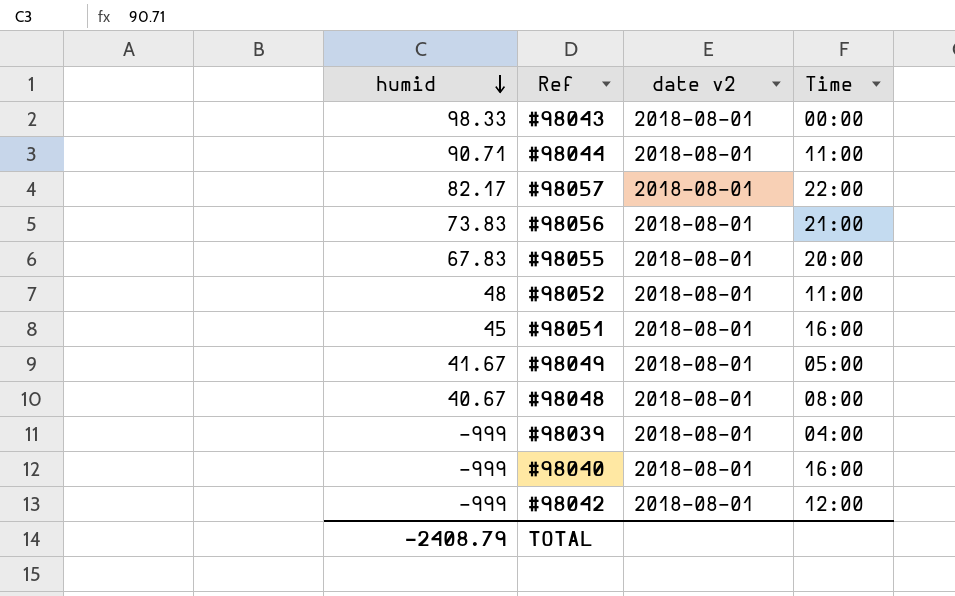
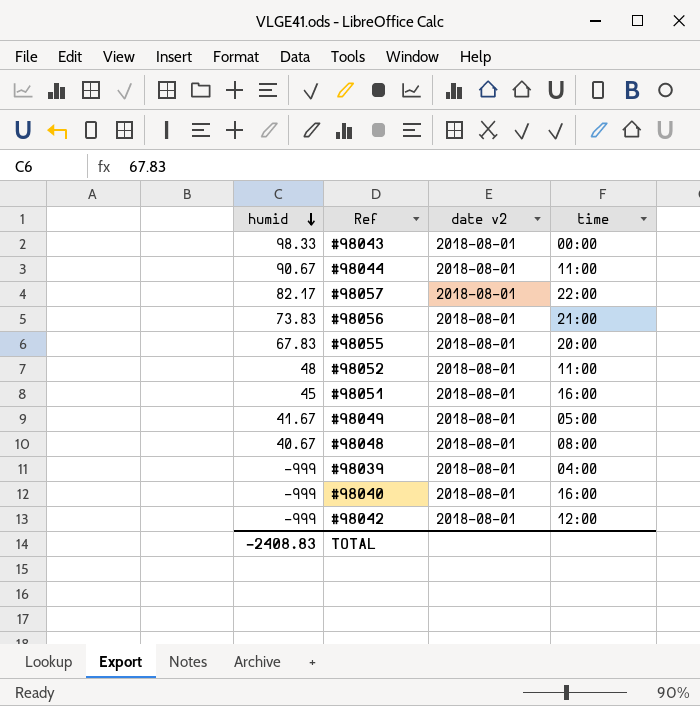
column name: Time -> time
#98044 | humid: 90.71 -> 90.67
TOTAL | humid: -2408.79 -> -2408.83

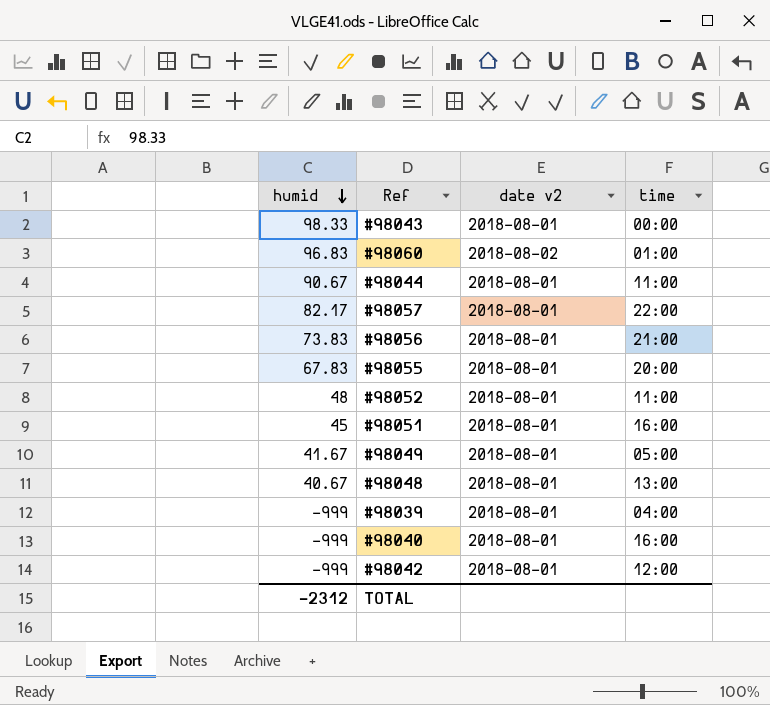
row #98060: none -> 96.83 | 2018-08-02 | 01:00
#98048 | time: 08:00 -> 13:00
TOTAL | humid: -2408.83 -> -2312

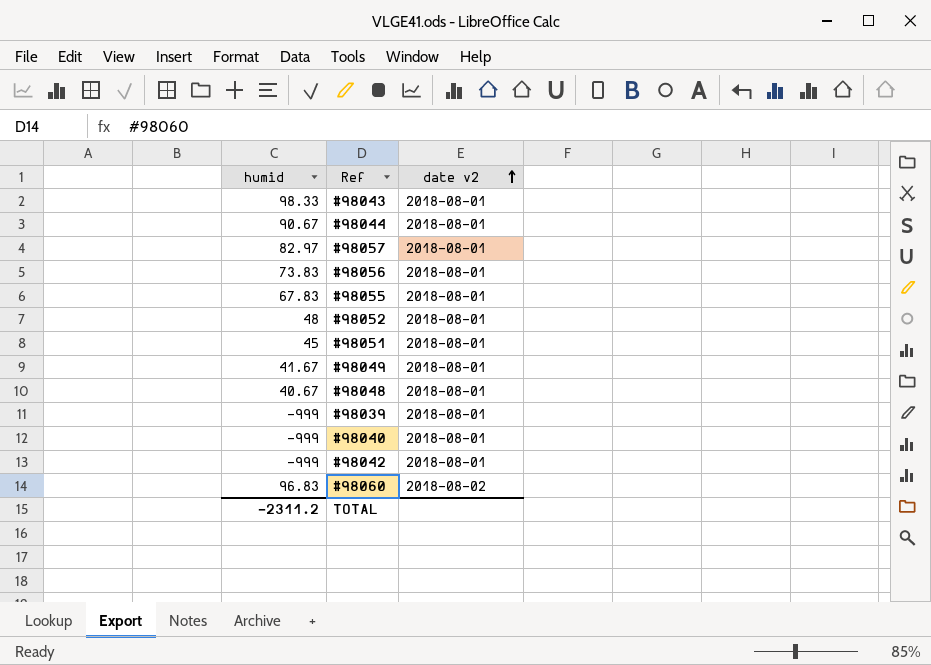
row order: humid descending -> date v2 ascending
column time | position: 4 -> none
#98057 | humid: 82.17 -> 82.97
TOTAL | humid: -2312 -> -2311.2

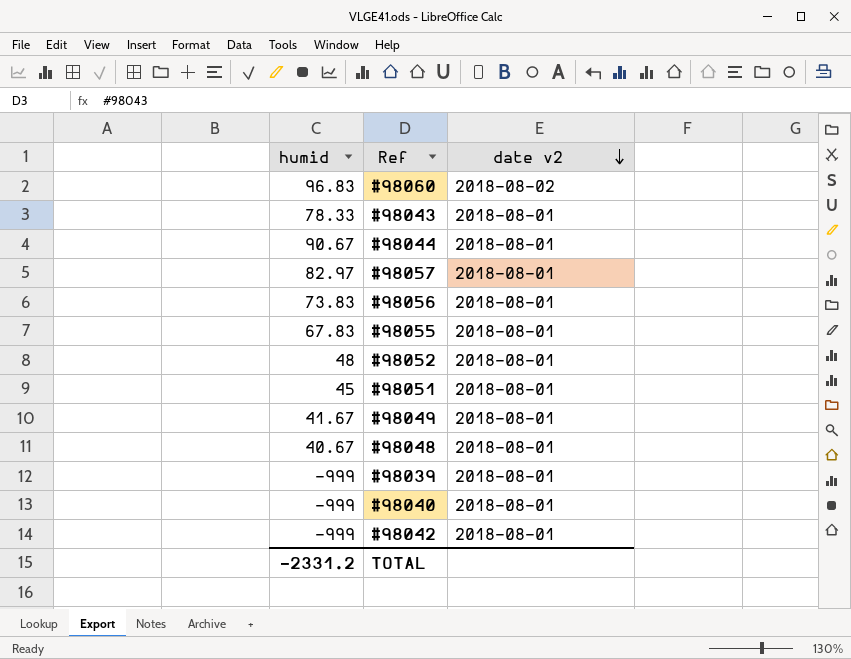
row order: date v2 ascending -> date v2 descending
#98043 | humid: 98.33 -> 78.33
TOTAL | humid: -2311.2 -> -2331.2

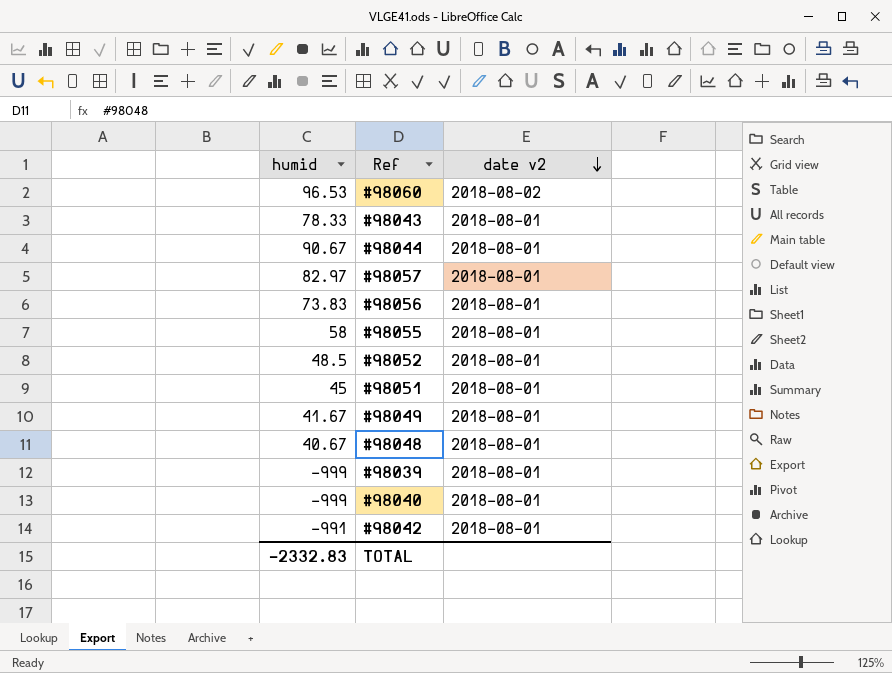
#98060 | humid: 96.83 -> 96.53
#98055 | humid: 67.83 -> 58
#98052 | humid: 48 -> 48.5
#98042 | humid: -999 -> -991
TOTAL | humid: -2331.2 -> -2332.83

